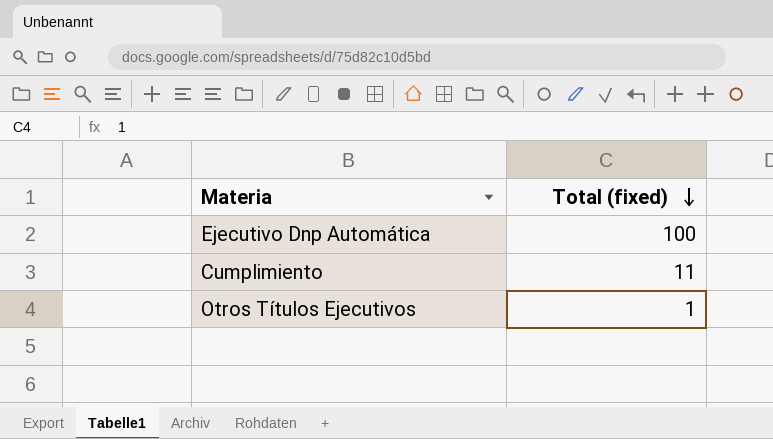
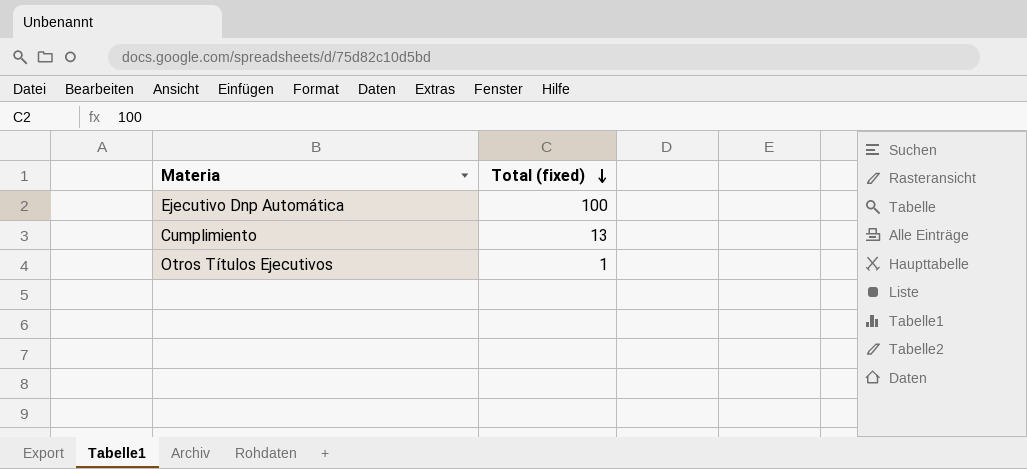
Cumplimiento | Total (fixed): 11 -> 13

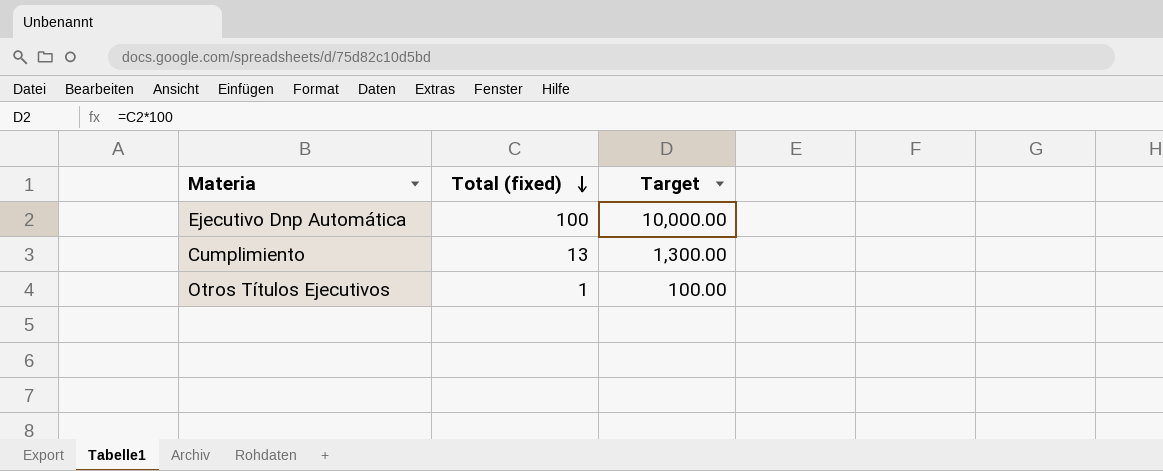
column Target | formula: none -> [Total (fixed)] * 100

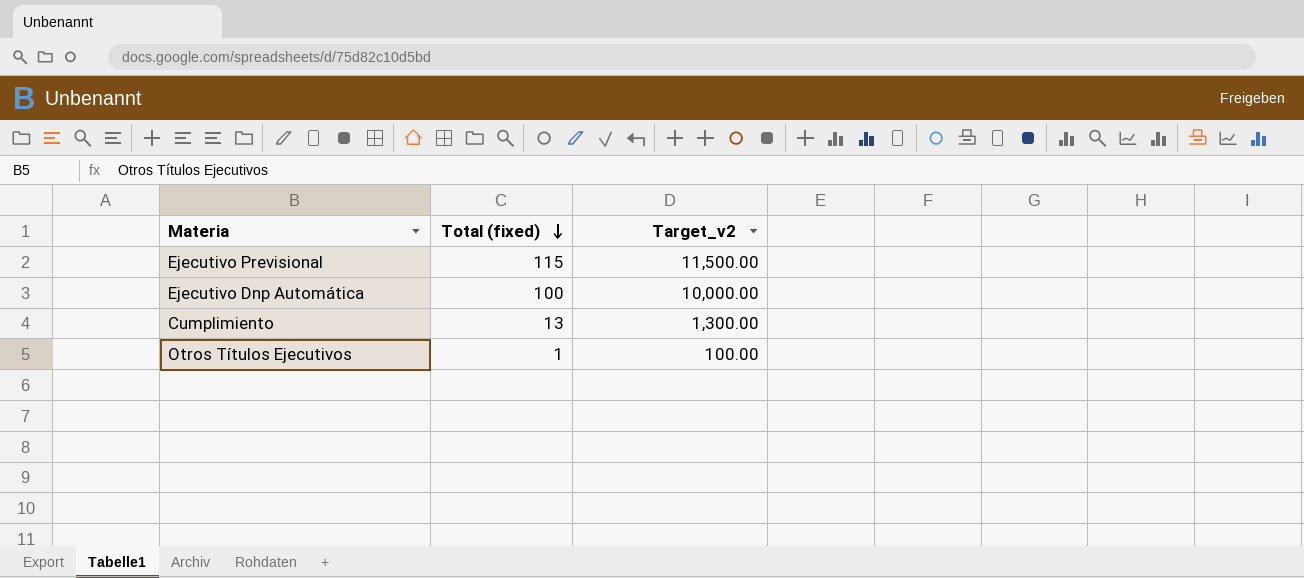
column name: Target -> Target_v2
row Ejecutivo Previsional: none -> 115 | 11,500.00

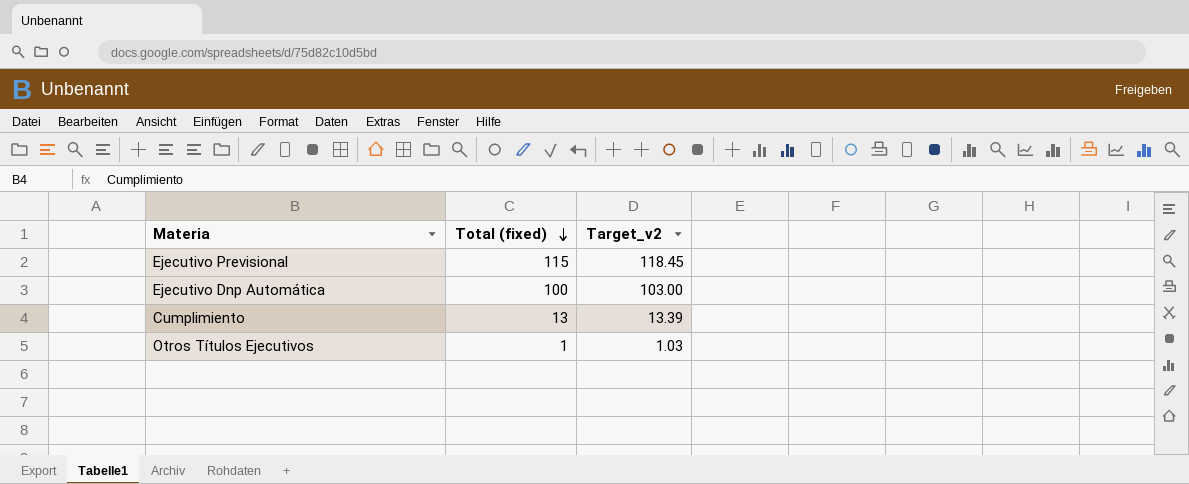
column Target_v2 | formula: [Total (fixed)] * 100 -> [Total (fixed)] * 1.03

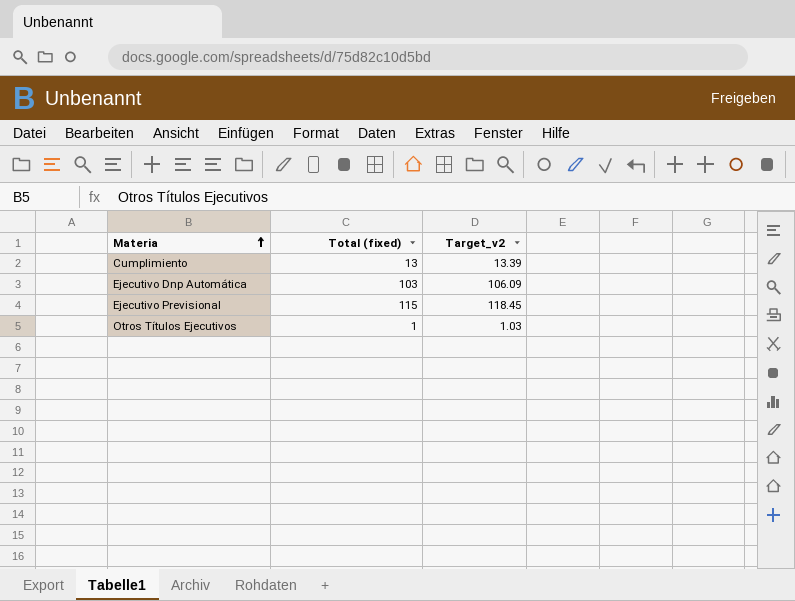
row order: Total (fixed) descending -> Materia ascending
Ejecutivo Dnp Automática | Total (fixed): 100 -> 103
Ejecutivo Dnp Automática | Target_v2: 103.00 -> 106.09

